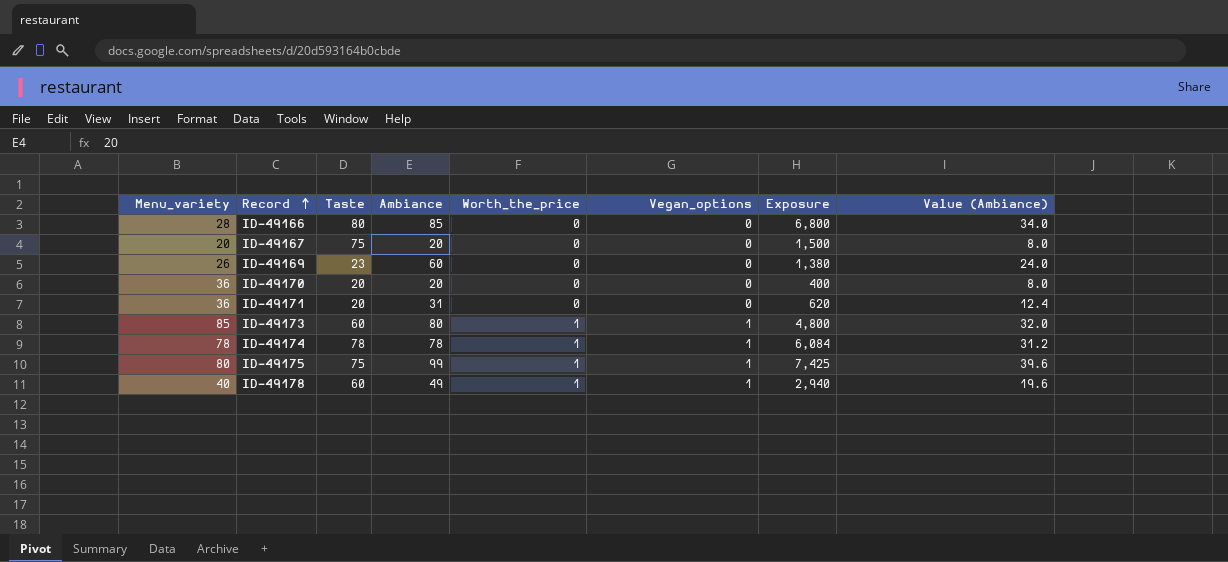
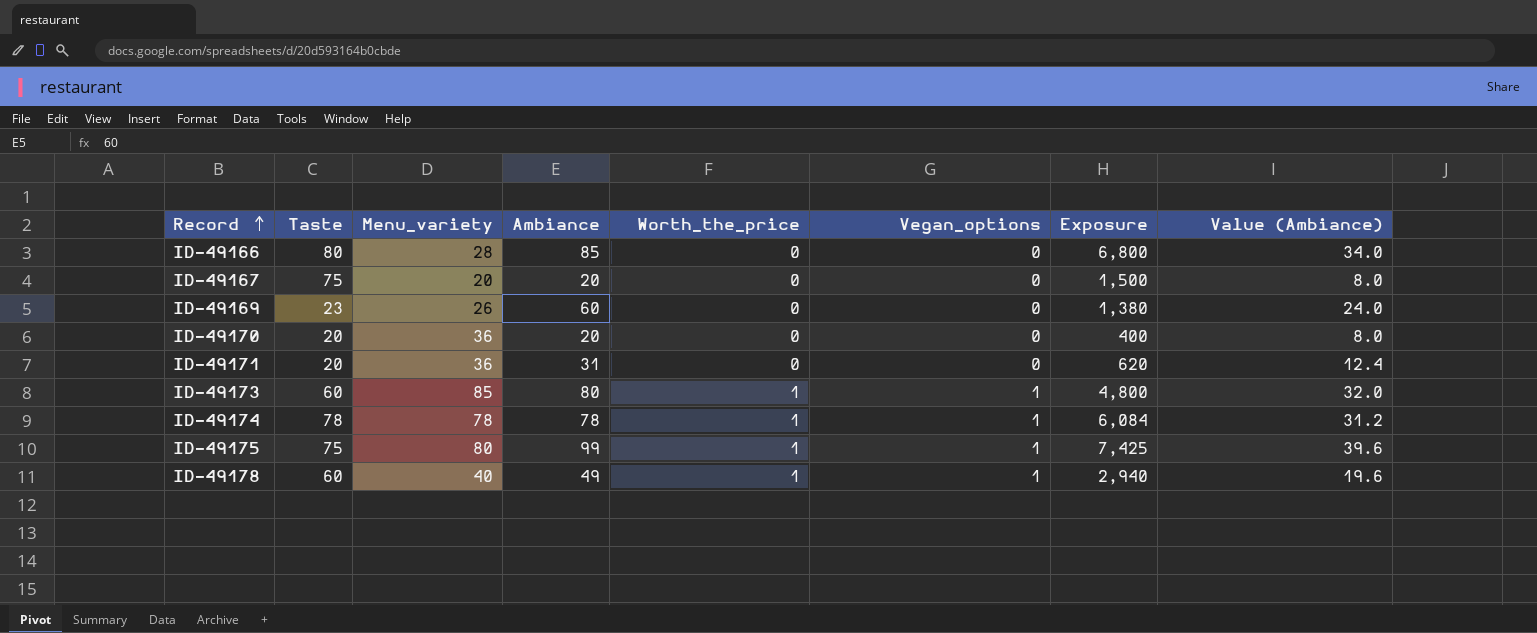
column Menu_variety | position: 1 -> 3

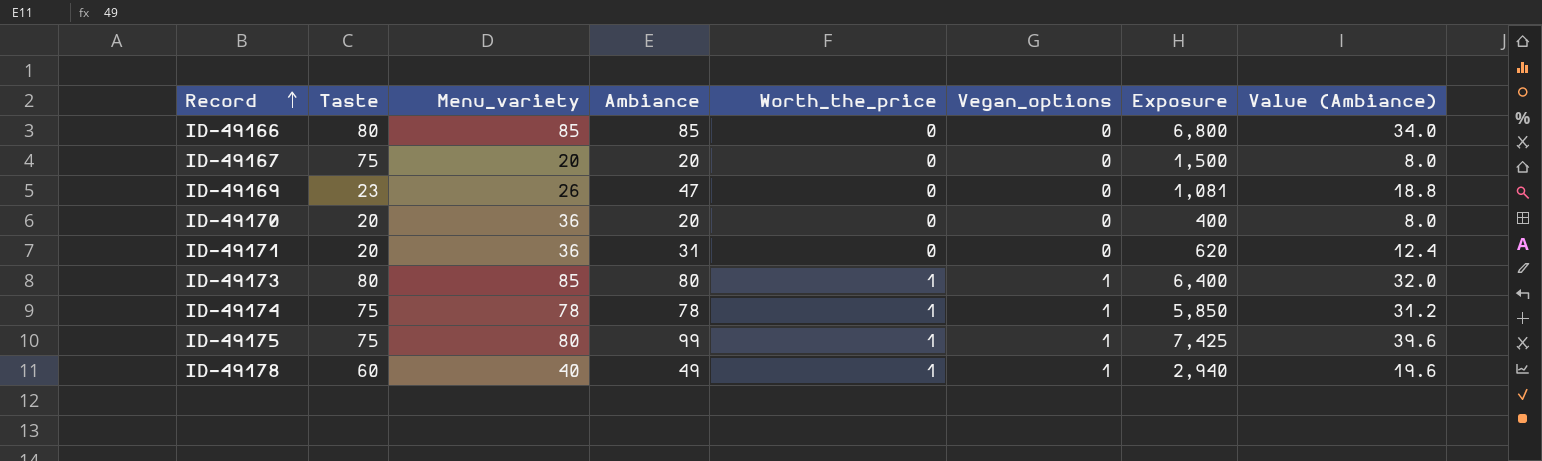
ID-49166 | Menu_variety: 28 -> 85
ID-49169 | Ambiance: 60 -> 47
ID-49169 | Exposure: 1,380 -> 1,081
ID-49169 | Value (Ambiance): 24.0 -> 18.8
ID-49173 | Taste: 60 -> 80
ID-49173 | Exposure: 4,800 -> 6,400
ID-49174 | Taste: 78 -> 75
ID-49174 | Exposure: 6,084 -> 5,850

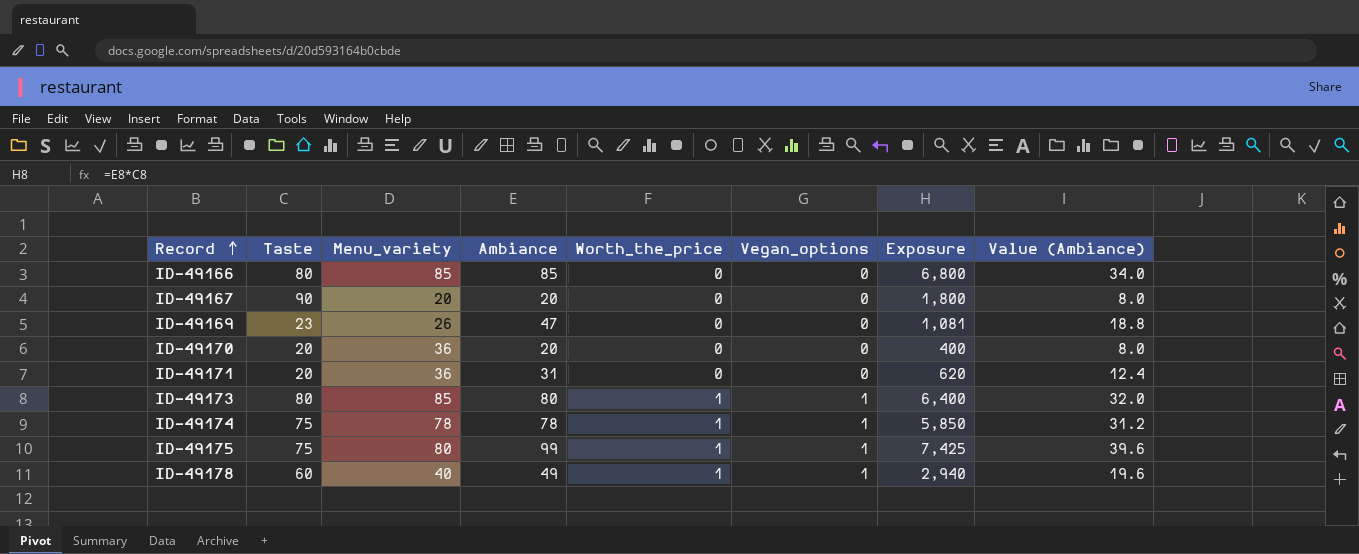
ID-49167 | Taste: 75 -> 90
ID-49167 | Exposure: 1,500 -> 1,800

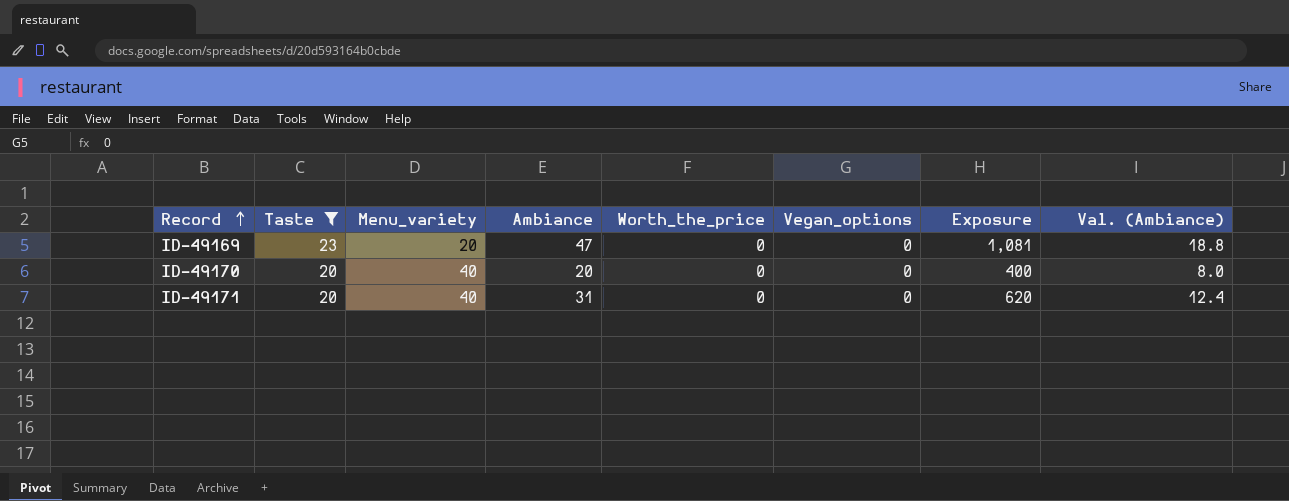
filter: none -> Taste <= 23
column name: Value (Ambiance) -> Val. (Ambiance)
ID-49169 | Menu_variety: 26 -> 20
ID-49170 | Menu_variety: 36 -> 40
ID-49171 | Menu_variety: 36 -> 40

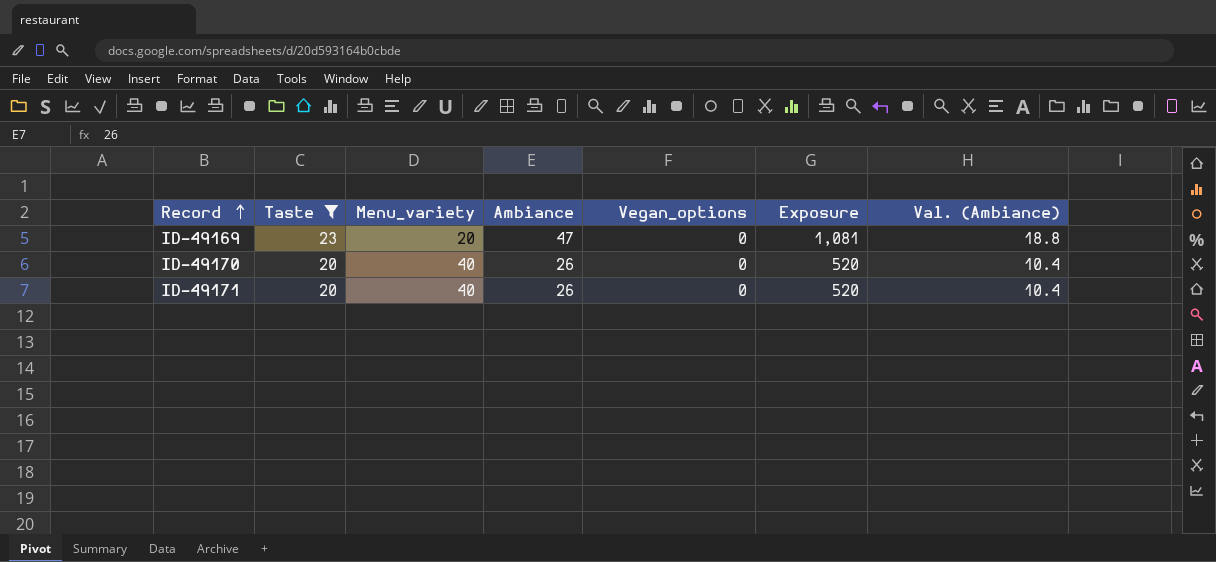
column Worth_the_price | position: 5 -> none
ID-49170 | Ambiance: 20 -> 26
ID-49170 | Exposure: 400 -> 520
ID-49170 | Val. (Ambiance): 8.0 -> 10.4
ID-49171 | Ambiance: 31 -> 26
ID-49171 | Exposure: 620 -> 520
ID-49171 | Val. (Ambiance): 12.4 -> 10.4

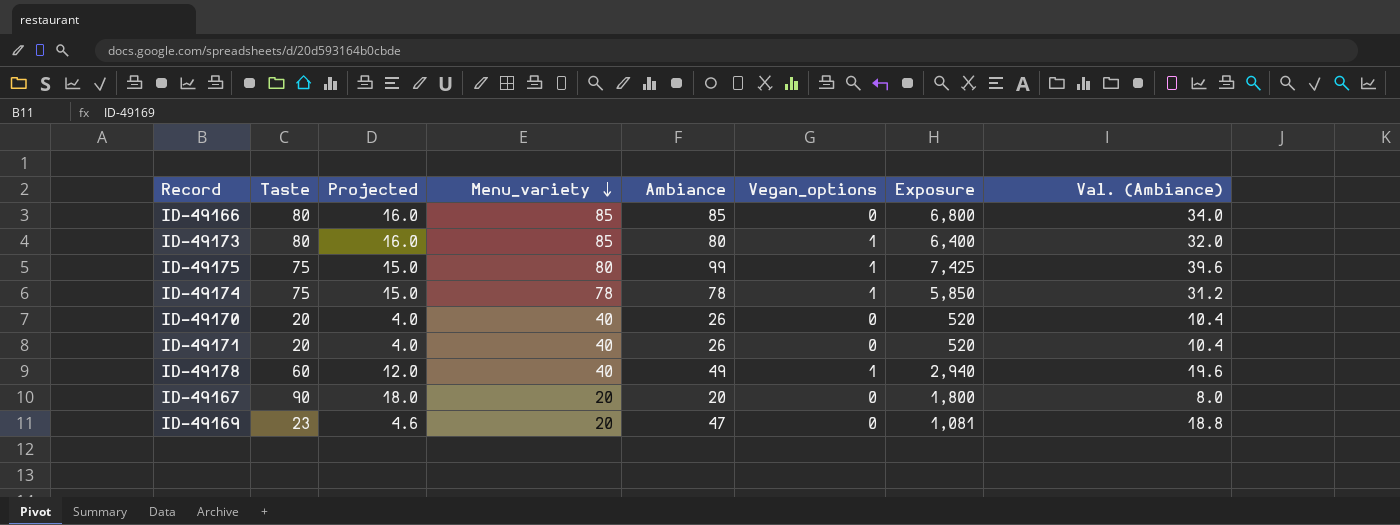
filter: Taste <= 23 -> none
row order: Record ascending -> Menu_variety descending
column Projected | formula: none -> [Taste] * 0.2

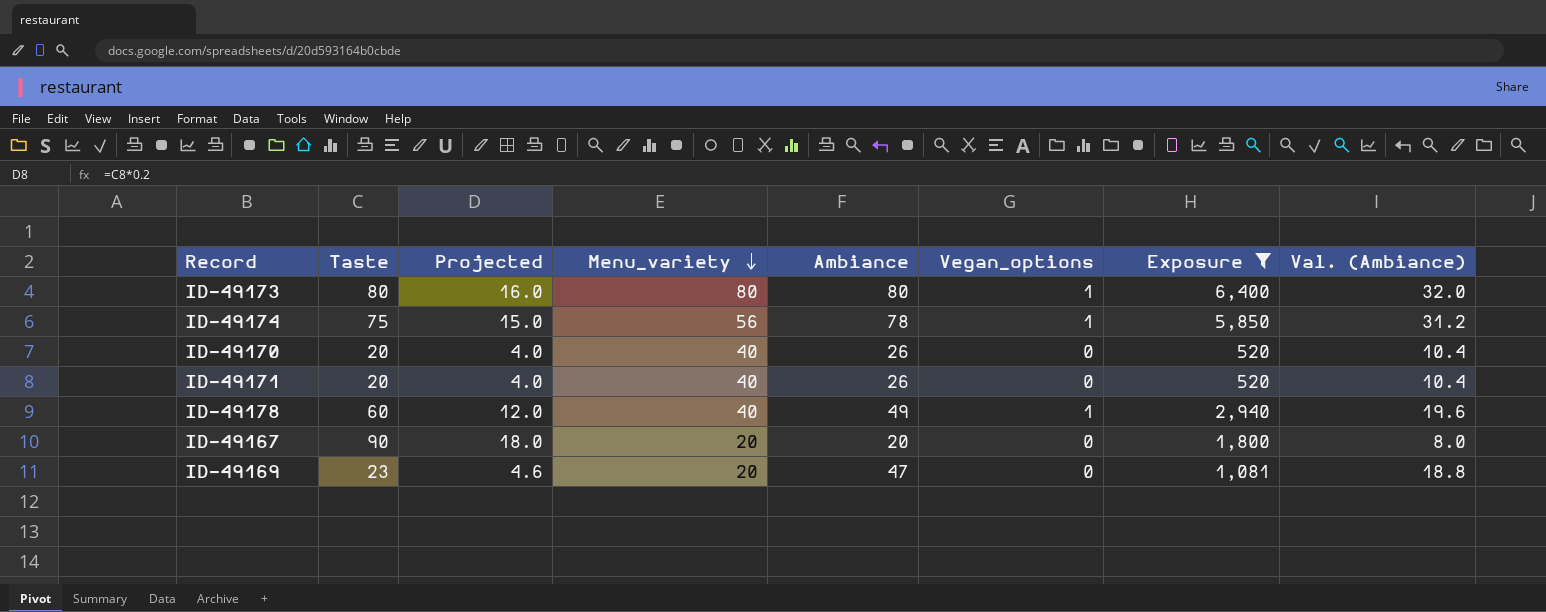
filter: none -> Exposure <= 6,400
ID-49173 | Menu_variety: 85 -> 80
ID-49174 | Menu_variety: 78 -> 56

